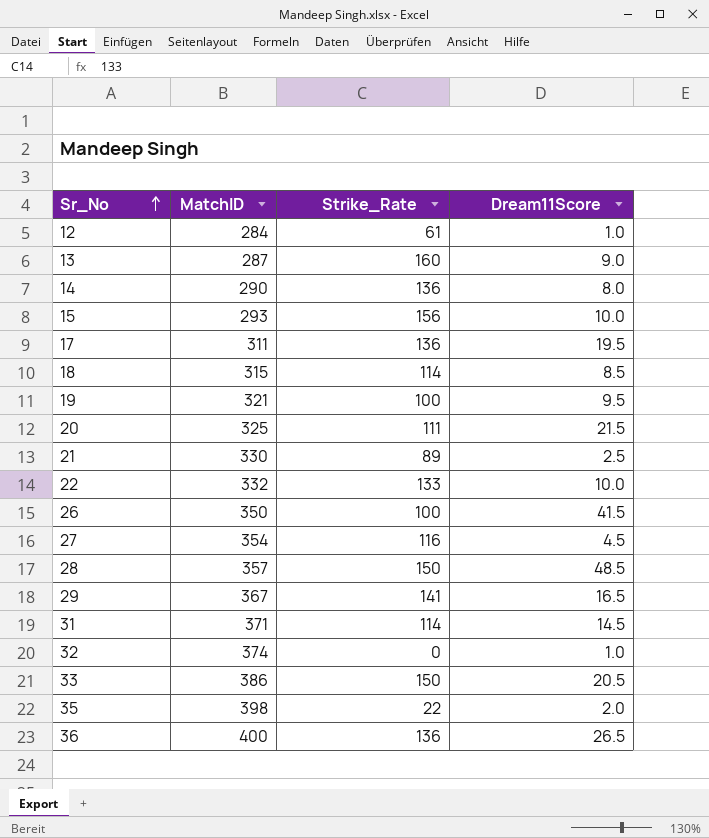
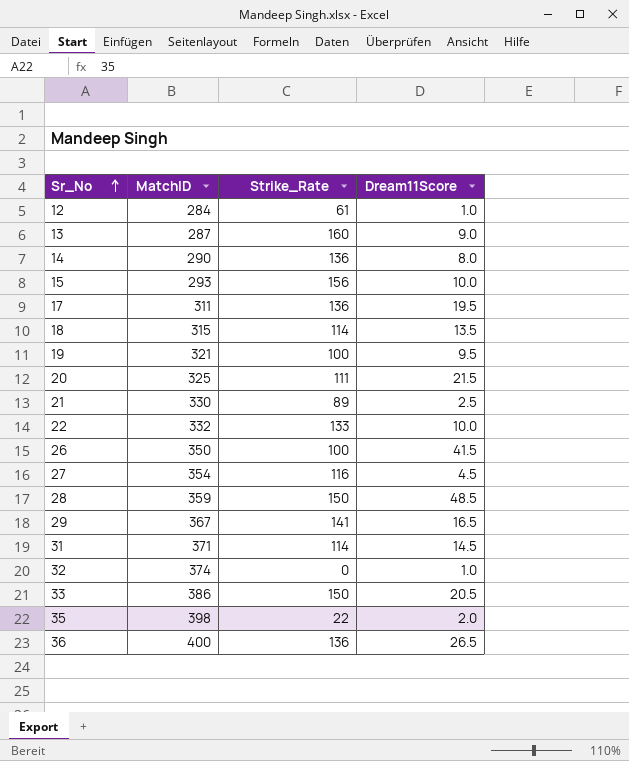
18 | Dream11Score: 8.5 -> 13.5
28 | MatchID: 357 -> 359

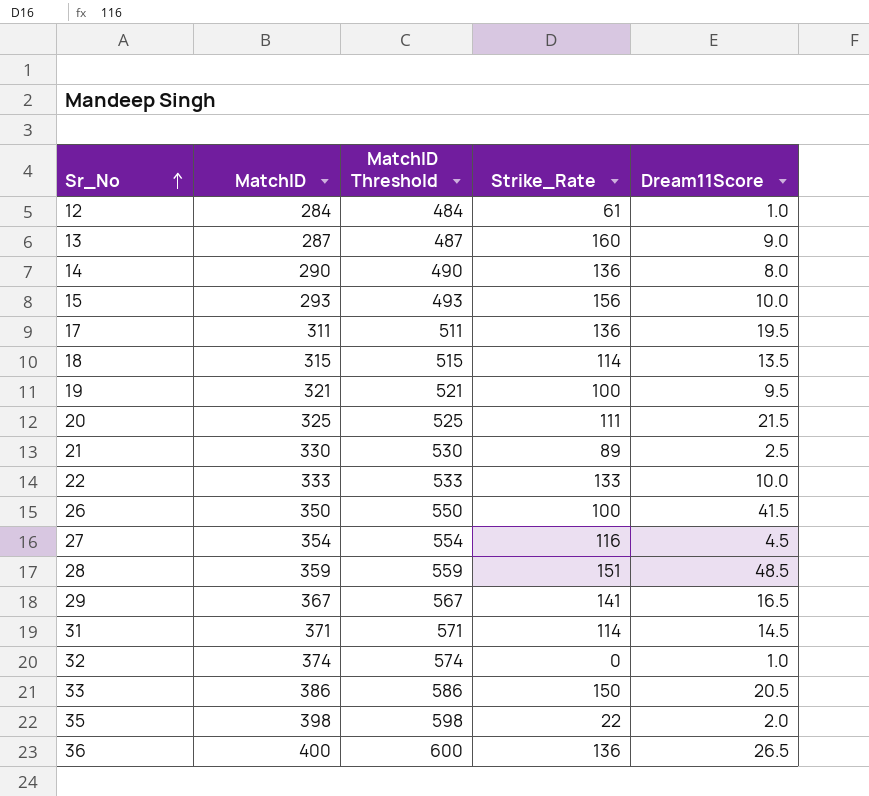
column MatchID Threshold | formula: none -> [MatchID] + 200
22 | MatchID: 332 -> 333
28 | Strike_Rate: 150 -> 151

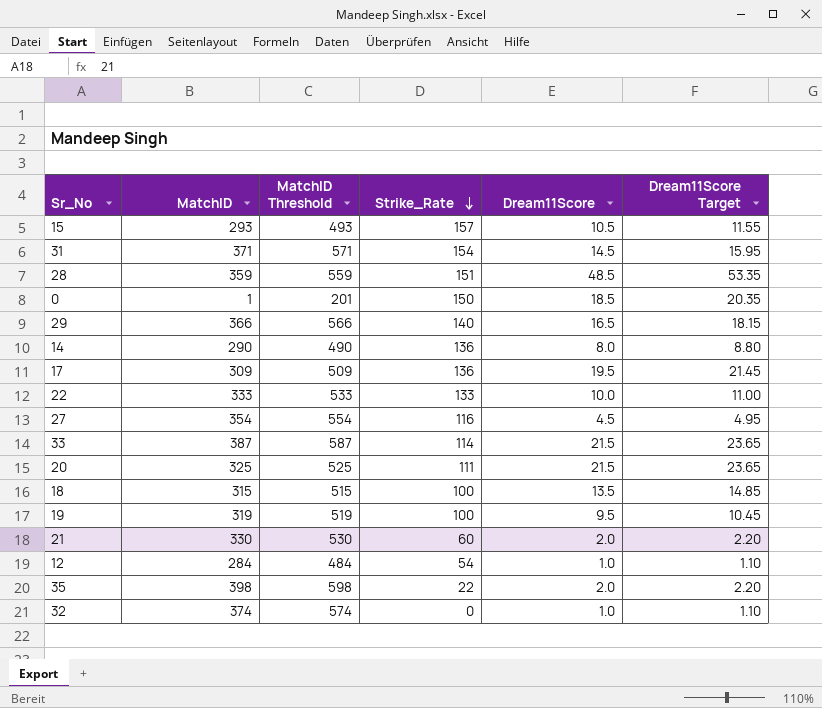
row order: Sr_No ascending -> Strike_Rate descending
column Dream11Score Target | formula: none -> [Dream11Score] * 1.1
row 13: 287 | 487 | 160 | 9.0 -> none
row 26: 350 | 550 | 100 | 41.5 -> none
row 36: 400 | 600 | 136 | 26.5 -> none
15 | Strike_Rate: 156 -> 157
15 | Dream11Score: 10.0 -> 10.5
31 | Strike_Rate: 114 -> 154
row 0: none -> 1 | 201 | 150 | 18.5 | 20.35
29 | MatchID: 367 -> 366
29 | MatchID Threshold: 567 -> 566
29 | Strike_Rate: 141 -> 140
17 | MatchID: 311 -> 309
17 | MatchID Threshold: 511 -> 509
33 | MatchID: 386 -> 387
33 | MatchID Threshold: 586 -> 587
33 | Strike_Rate: 150 -> 114
33 | Dream11Score: 20.5 -> 21.5
18 | Strike_Rate: 114 -> 100
19 | MatchID: 321 -> 319
19 | MatchID Threshold: 521 -> 519
21 | Strike_Rate: 89 -> 60
21 | Dream11Score: 2.5 -> 2.0
12 | Strike_Rate: 61 -> 54

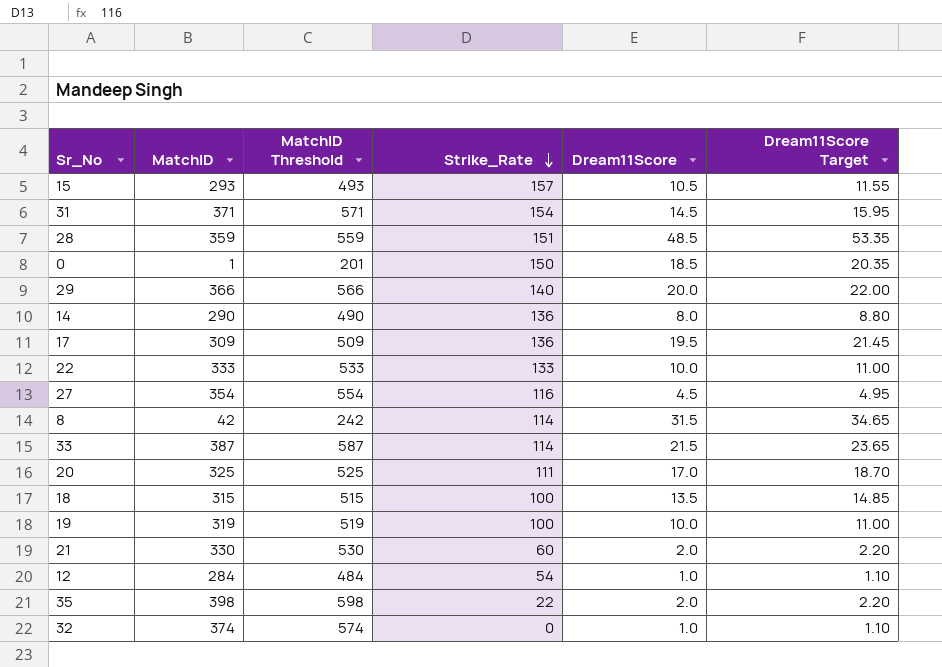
29 | Dream11Score: 16.5 -> 20.0
29 | Dream11Score Target: 18.15 -> 22.00
row 8: none -> 42 | 242 | 114 | 31.5 | 34.65
20 | Dream11Score: 21.5 -> 17.0
20 | Dream11Score Target: 23.65 -> 18.70
19 | Dream11Score: 9.5 -> 10.0
19 | Dream11Score Target: 10.45 -> 11.00

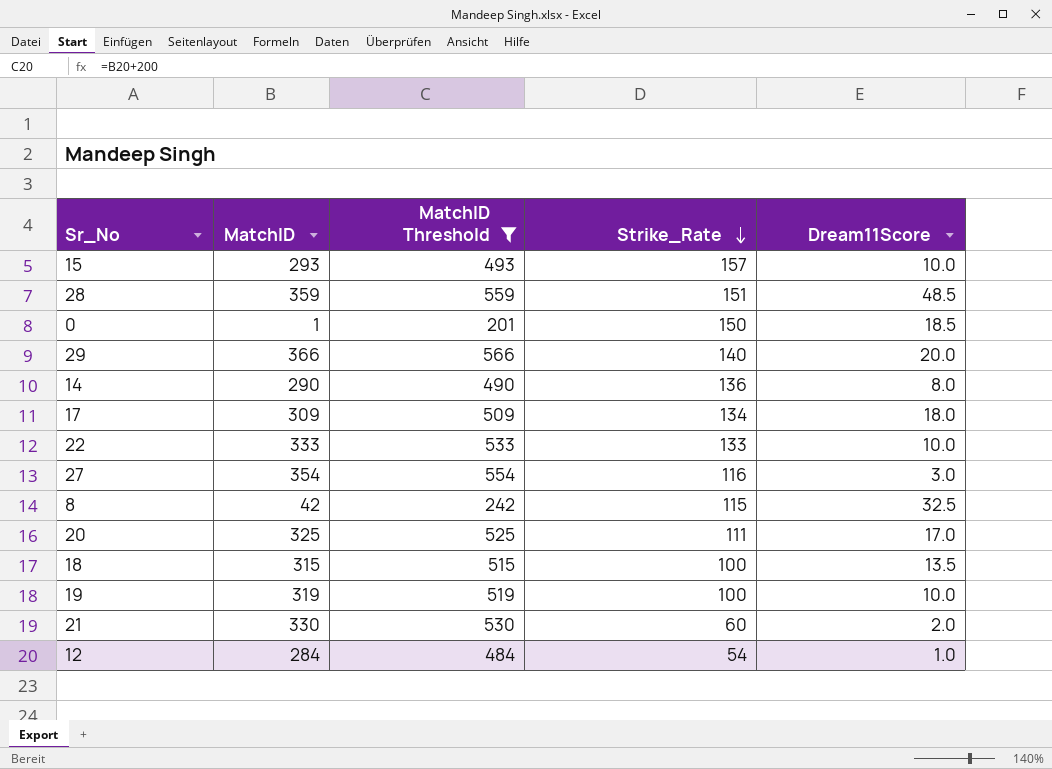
filter: none -> MatchID Threshold <= 566
column Dream11Score Target | formula: [Dream11Score] * 1.1 -> none
15 | Dream11Score: 10.5 -> 10.0
17 | Strike_Rate: 136 -> 134
17 | Dream11Score: 19.5 -> 18.0
27 | Dream11Score: 4.5 -> 3.0
8 | Strike_Rate: 114 -> 115
8 | Dream11Score: 31.5 -> 32.5

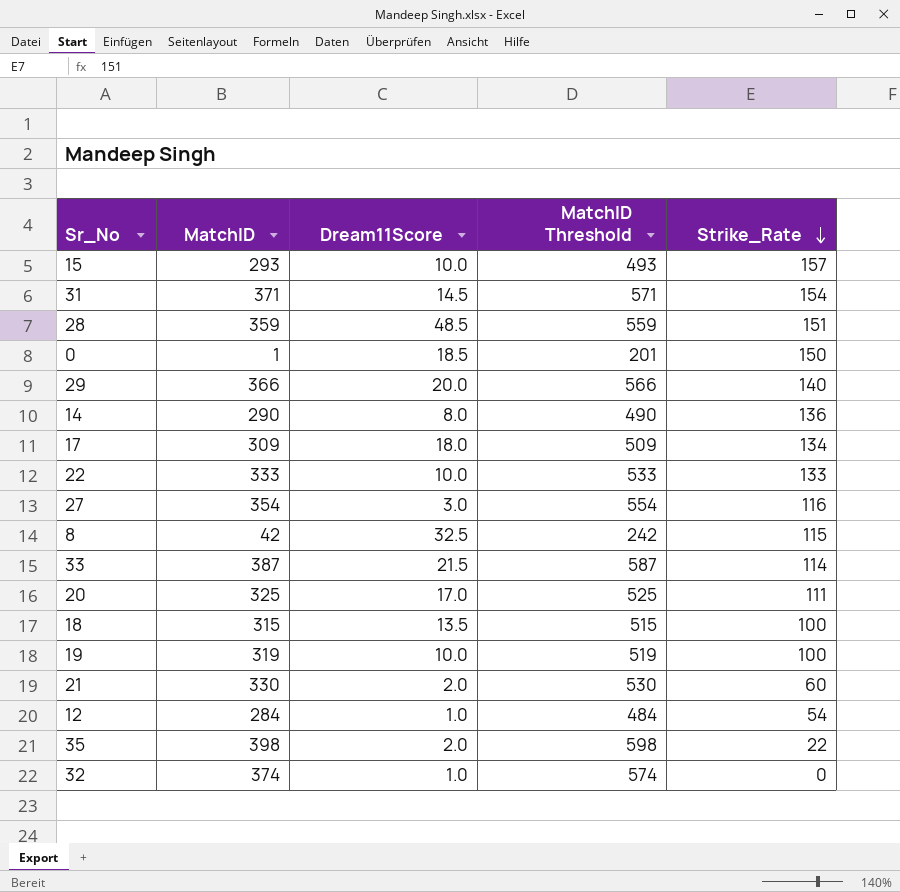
filter: MatchID Threshold <= 566 -> none
column Dream11Score | position: 5 -> 3

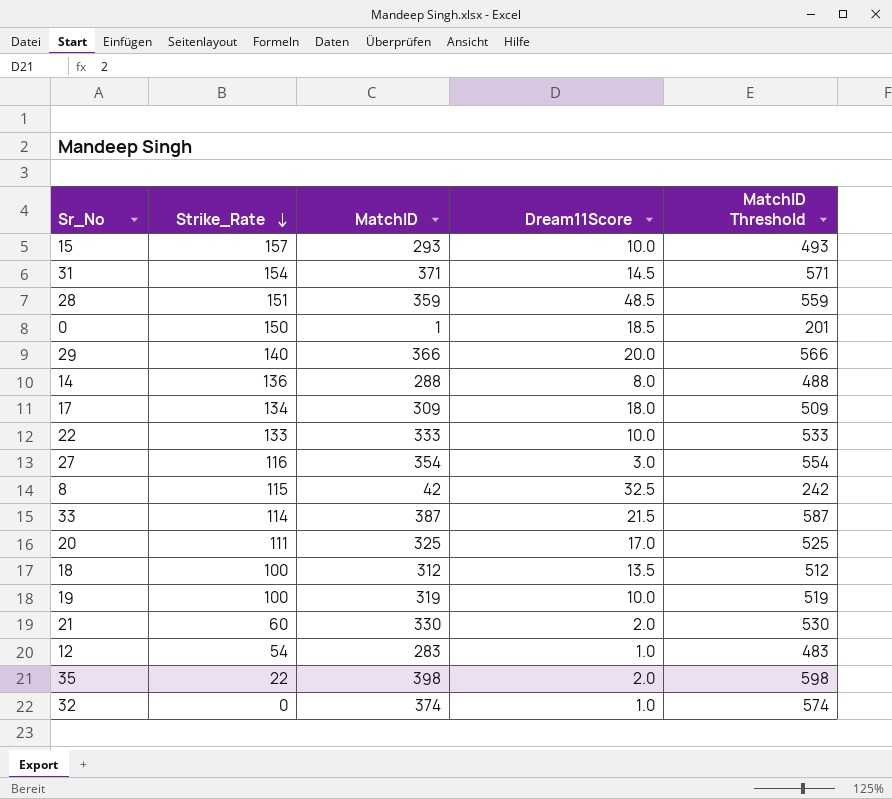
column Strike_Rate | position: 5 -> 2
14 | MatchID: 290 -> 288
14 | MatchID Threshold: 490 -> 488
18 | MatchID: 315 -> 312
18 | MatchID Threshold: 515 -> 512
12 | MatchID: 284 -> 283
12 | MatchID Threshold: 484 -> 483

